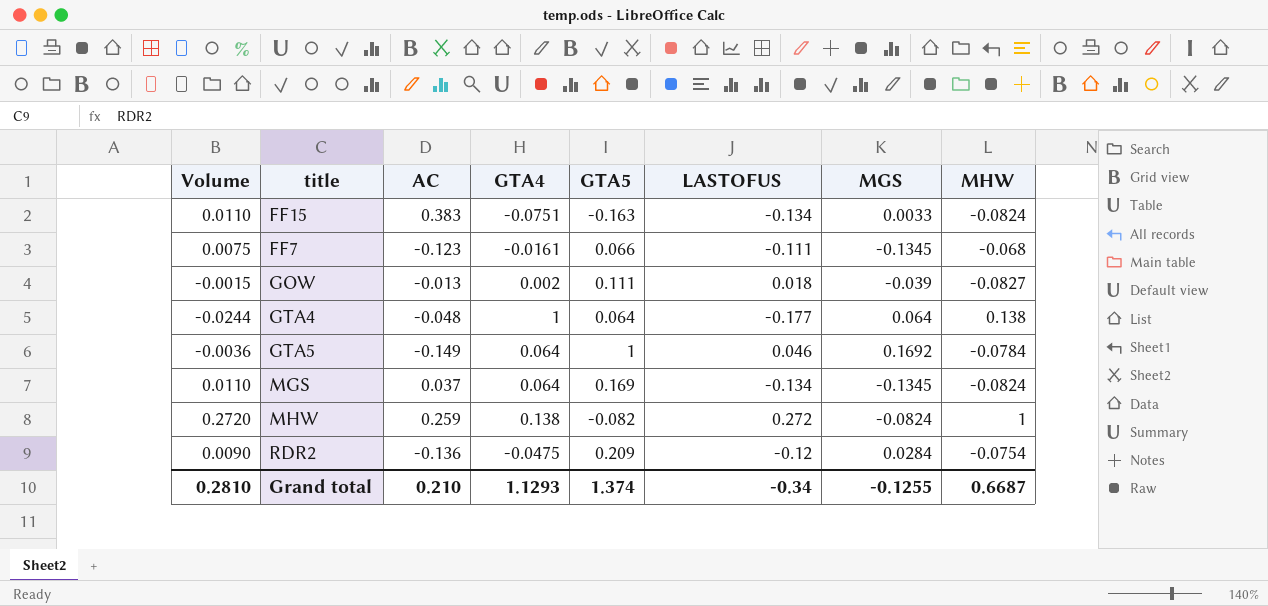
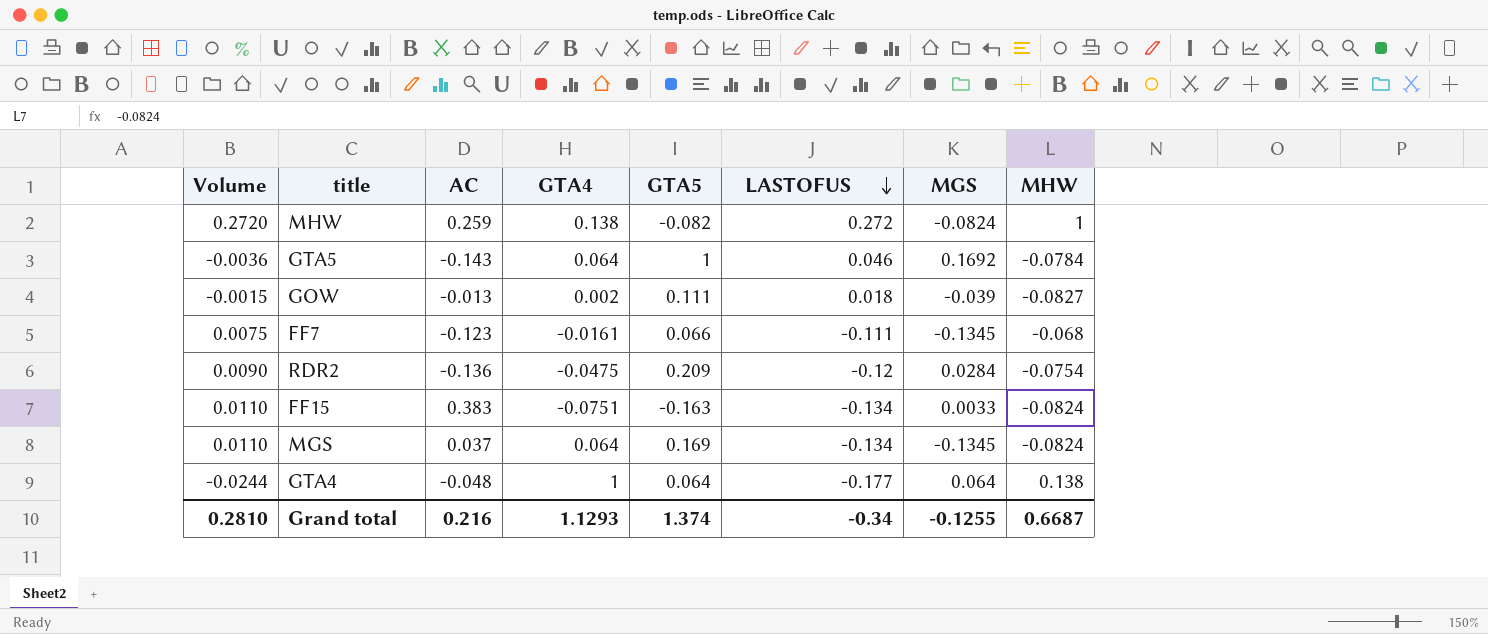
row order: none -> LASTOFUS descending
GTA5 | AC: -0.149 -> -0.143
Grand total | AC: 0.210 -> 0.216

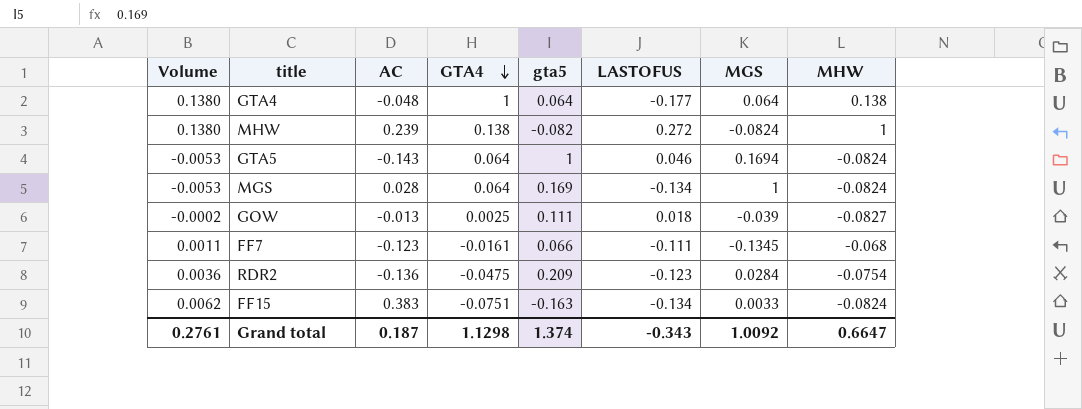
row order: LASTOFUS descending -> GTA4 descending
column Volume | formula: [LASTOFUS] * [MHW] -> [GTA4] * [MHW]
column name: GTA5 -> gta5
MHW | AC: 0.259 -> 0.239
GTA5 | MGS: 0.1692 -> 0.1694
GTA5 | MHW: -0.0784 -> -0.0824
MGS | AC: 0.037 -> 0.028
MGS | MGS: -0.1345 -> 1
GOW | GTA4: 0.002 -> 0.0025
RDR2 | LASTOFUS: -0.12 -> -0.123
Grand total | Volume: 0.2810 -> 0.2761
Grand total | AC: 0.216 -> 0.187
Grand total | GTA4: 1.1293 -> 1.1298
Grand total | LASTOFUS: -0.34 -> -0.343
Grand total | MGS: -0.1255 -> 1.0092
Grand total | MHW: 0.6687 -> 0.6647

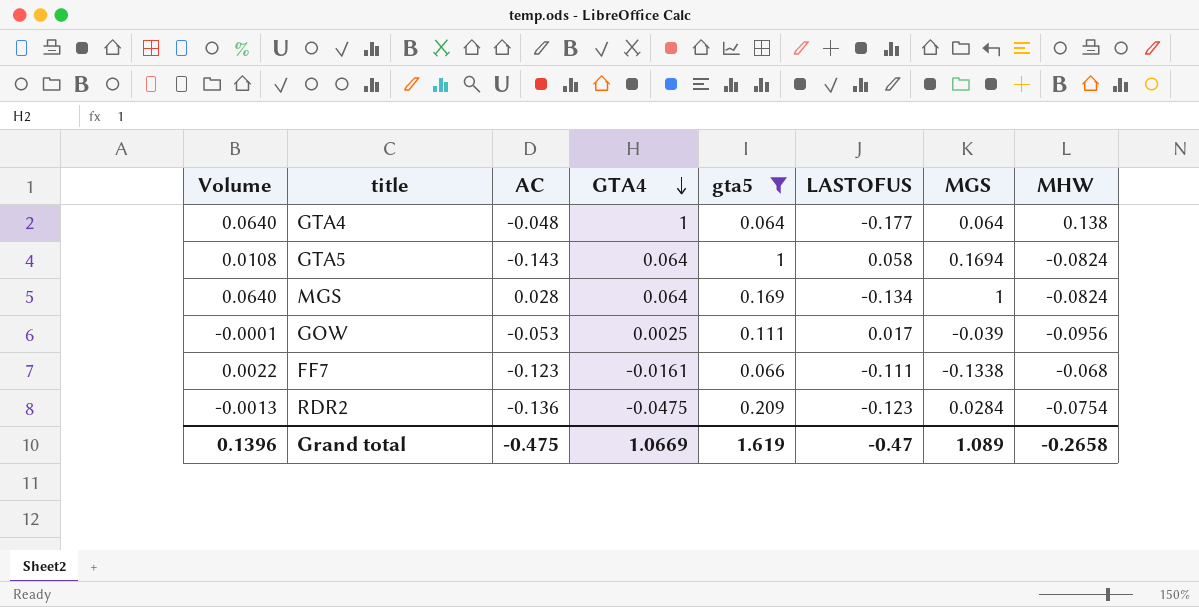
filter: none -> gta5 >= 0.064
column Volume | formula: [GTA4] * [MHW] -> [GTA4] * [MGS]
GTA5 | LASTOFUS: 0.046 -> 0.058
GOW | AC: -0.013 -> -0.053
GOW | LASTOFUS: 0.018 -> 0.017
GOW | MHW: -0.0827 -> -0.0956
FF7 | MGS: -0.1345 -> -0.1338
Grand total | Volume: 0.2761 -> 0.1396
Grand total | AC: 0.187 -> -0.475
Grand total | GTA4: 1.1298 -> 1.0669
Grand total | gta5: 1.374 -> 1.619
Grand total | LASTOFUS: -0.343 -> -0.47
Grand total | MGS: 1.0092 -> 1.089
Grand total | MHW: 0.6647 -> -0.2658

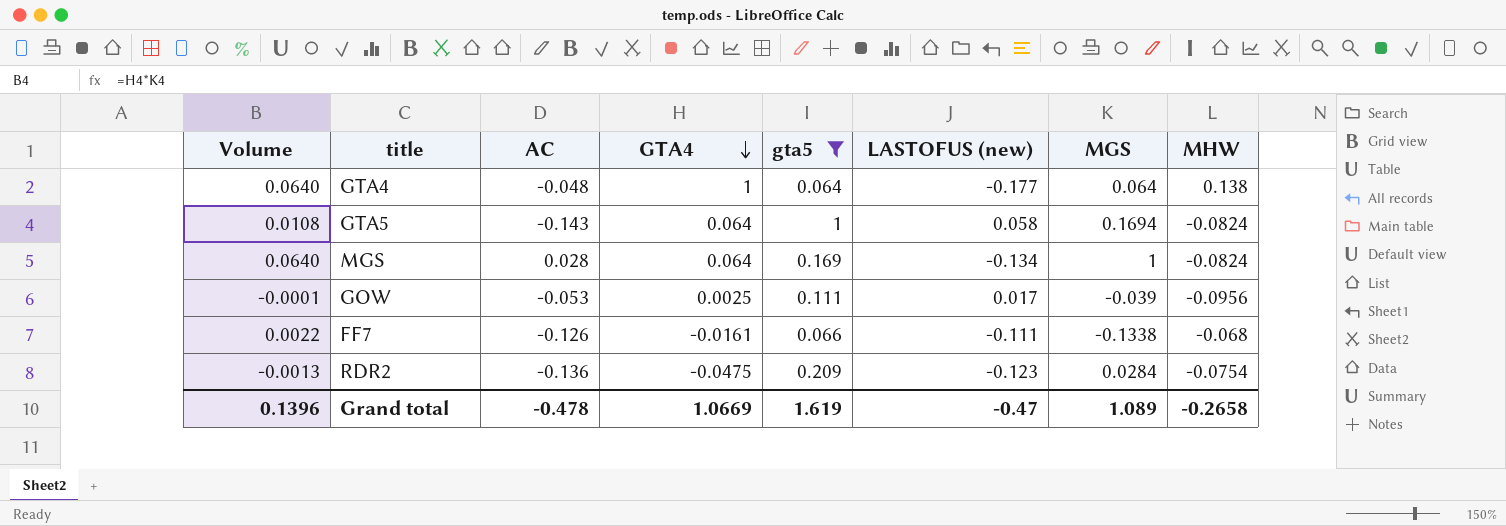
column name: LASTOFUS -> LASTOFUS (new)
FF7 | AC: -0.123 -> -0.126
Grand total | AC: -0.475 -> -0.478

